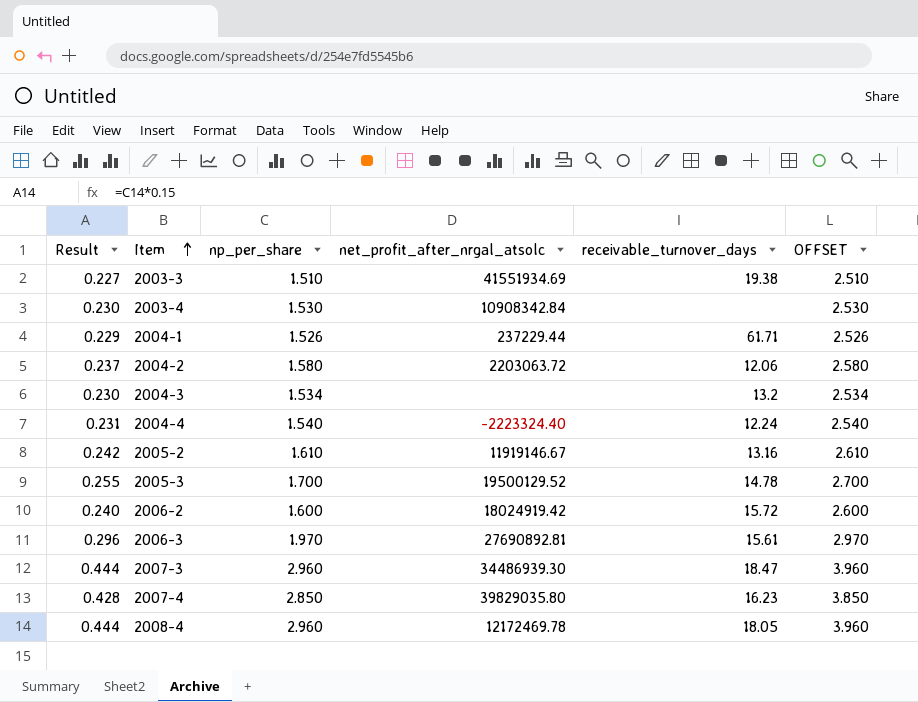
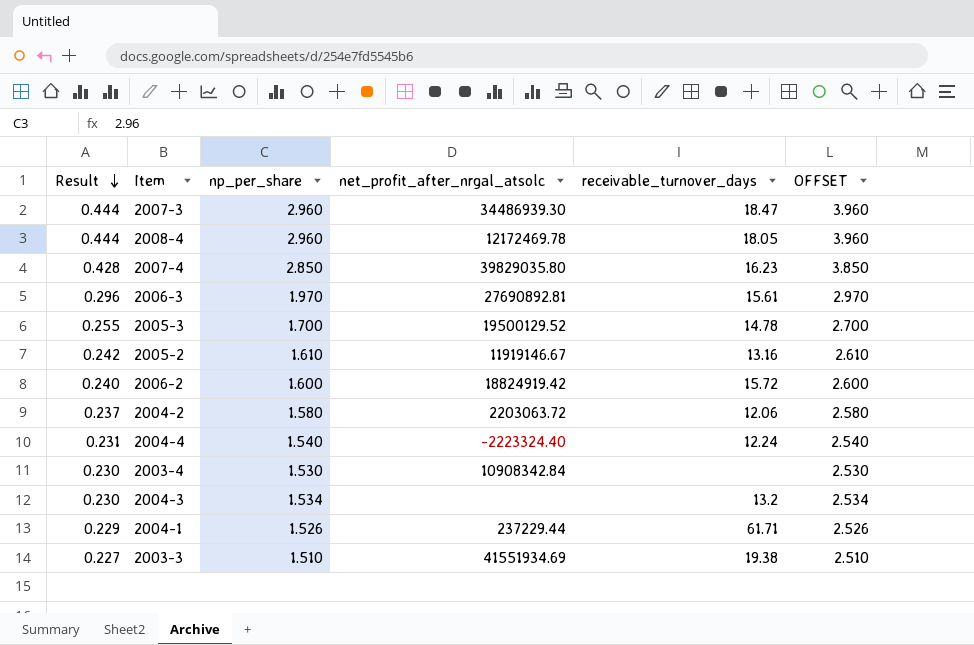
row order: Item ascending -> Result descending
2006-2 | net_profit_after_nrgal_atsolc: 18024919.42 -> 18824919.42

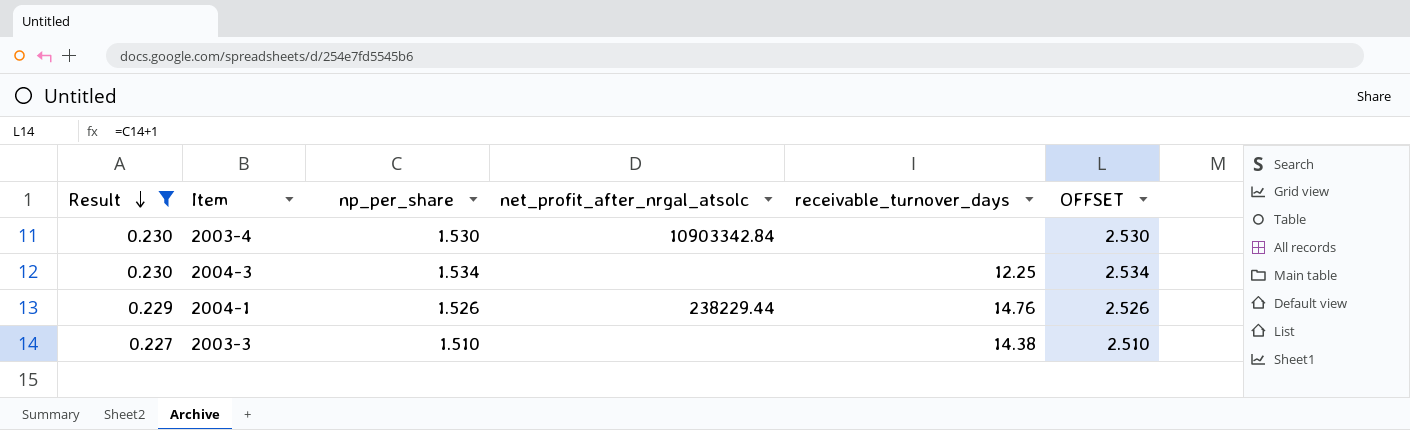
filter: none -> Result <= 0.230
2003-4 | net_profit_after_nrgal_atsolc: 10908342.84 -> 10903342.84
2004-3 | receivable_turnover_days: 13.2 -> 12.25
2004-1 | net_profit_after_nrgal_atsolc: 237229.44 -> 238229.44
2004-1 | receivable_turnover_days: 61.71 -> 14.76
2003-3 | net_profit_after_nrgal_atsolc: 41551934.69 -> none
2003-3 | receivable_turnover_days: 19.38 -> 14.38

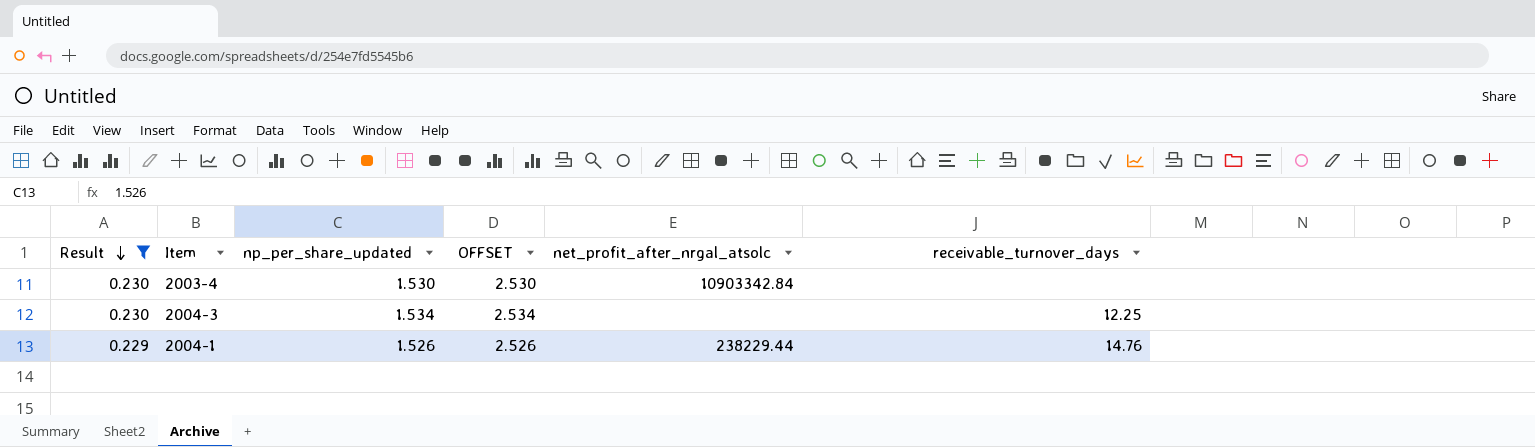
column name: np_per_share -> np_per_share_updated
column OFFSET | position: 6 -> 4
row 2003-3: 0.227 | 1.510 | none | 14.38 | 2.510 -> none

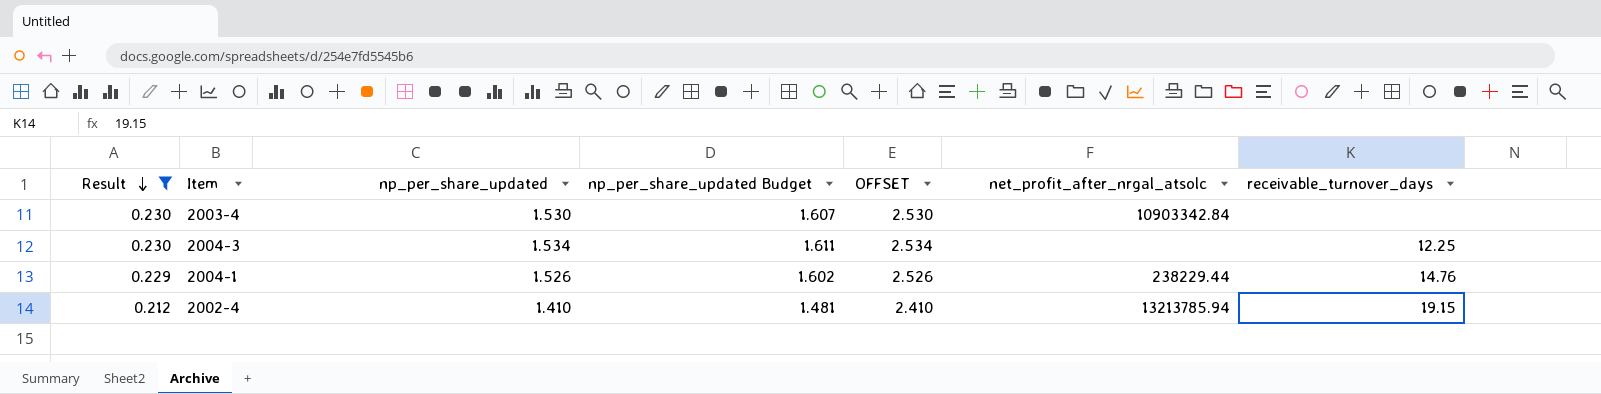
column np_per_share_updated Budget | formula: none -> [np_per_share_updated] * 1.05
row 2002-4: none -> 0.212 | 1.410 | 1.481 | 2.410 | 13213785.94 | 19.15

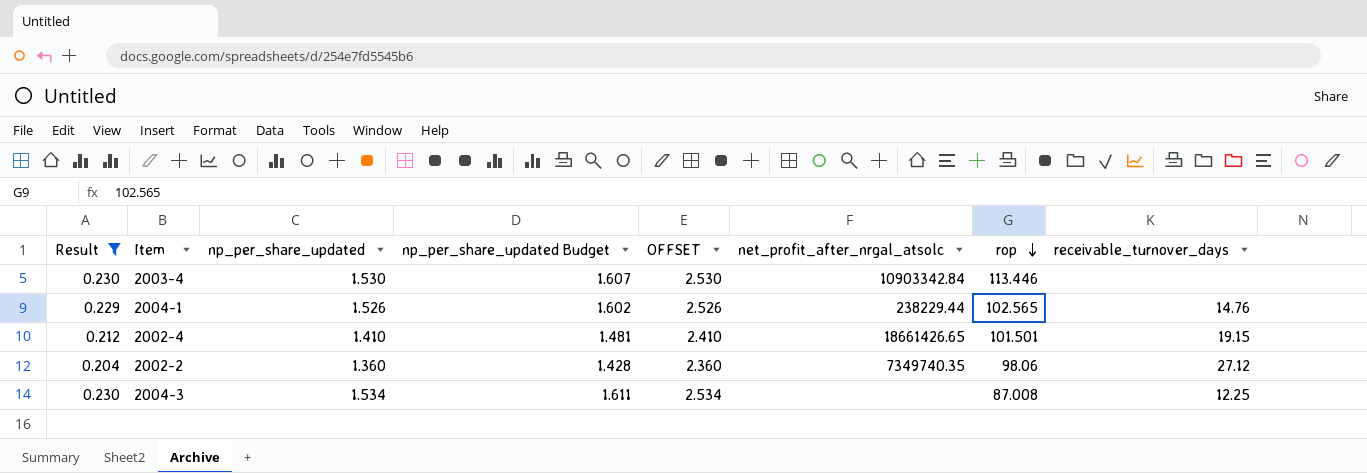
row order: Result descending -> rop descending
column rop | position: none -> 7
2002-4 | net_profit_after_nrgal_atsolc: 13213785.94 -> 18661426.65
row 2002-2: none -> 0.204 | 1.360 | 1.428 | 2.360 | 7349740.35 | 98.06 | 27.12

